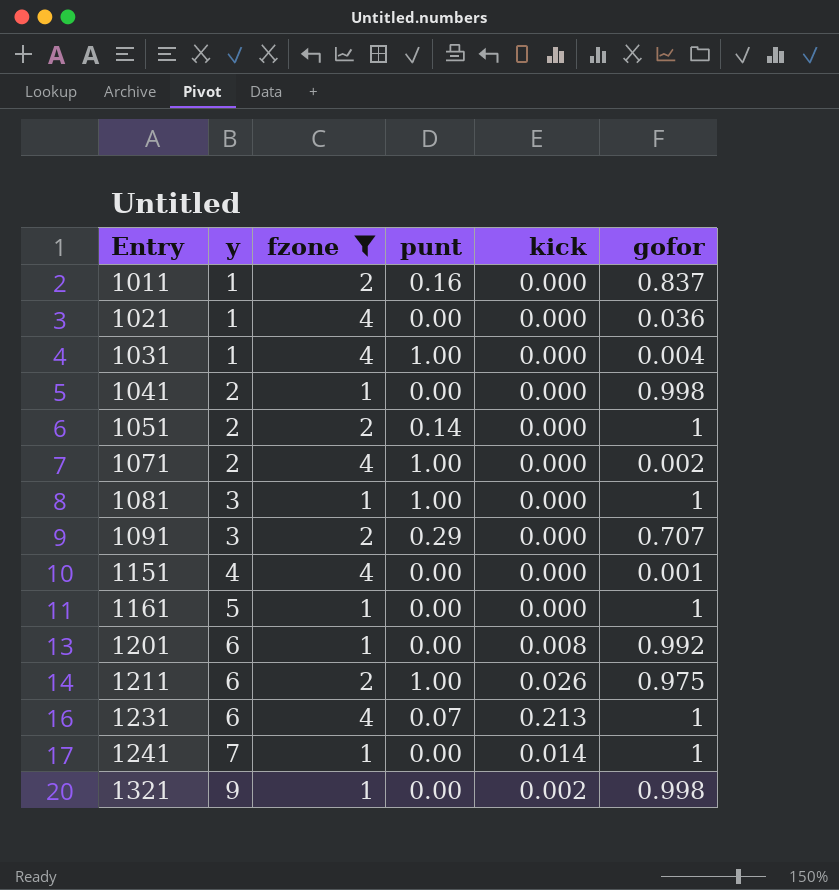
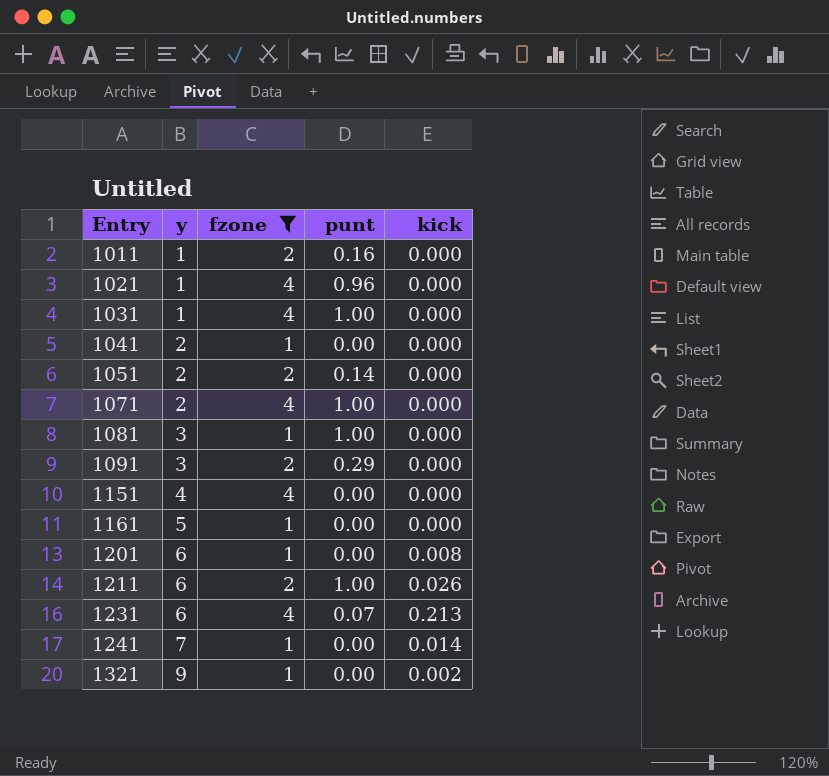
column gofor | position: 6 -> none
1021 | punt: 0.00 -> 0.96

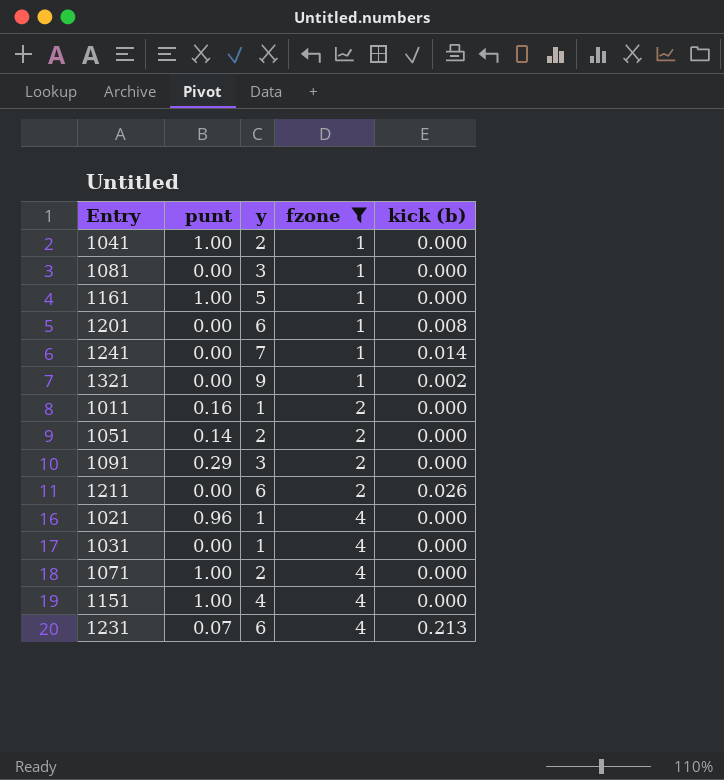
row order: Entry ascending -> fzone ascending
column punt | position: 4 -> 2
column name: kick -> kick (b)
1041 | punt: 0.00 -> 1.00
1081 | punt: 1.00 -> 0.00
1161 | punt: 0.00 -> 1.00
1211 | punt: 1.00 -> 0.00
1031 | punt: 1.00 -> 0.00
1151 | punt: 0.00 -> 1.00

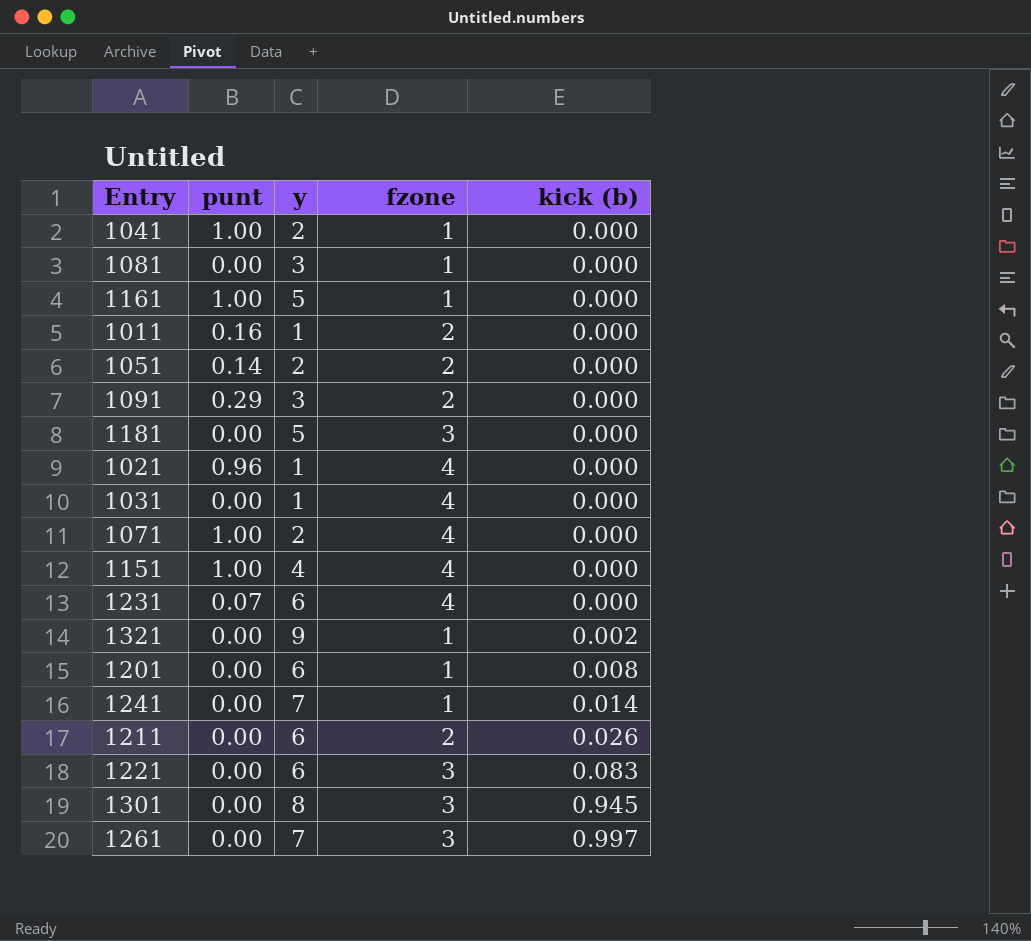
filter: fzone != 3 -> none
row order: fzone ascending -> kick (b) ascending
1231 | kick (b): 0.213 -> 0.000

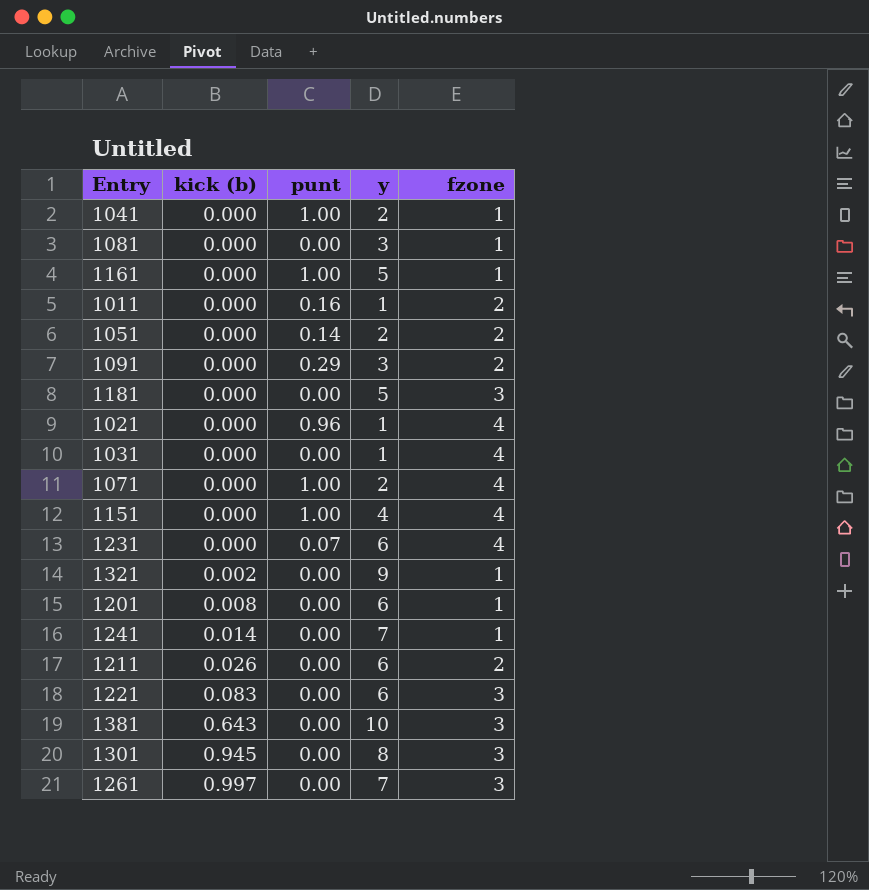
column kick (b) | position: 5 -> 2
row 1381: none -> 0.643 | 0.00 | 10 | 3

